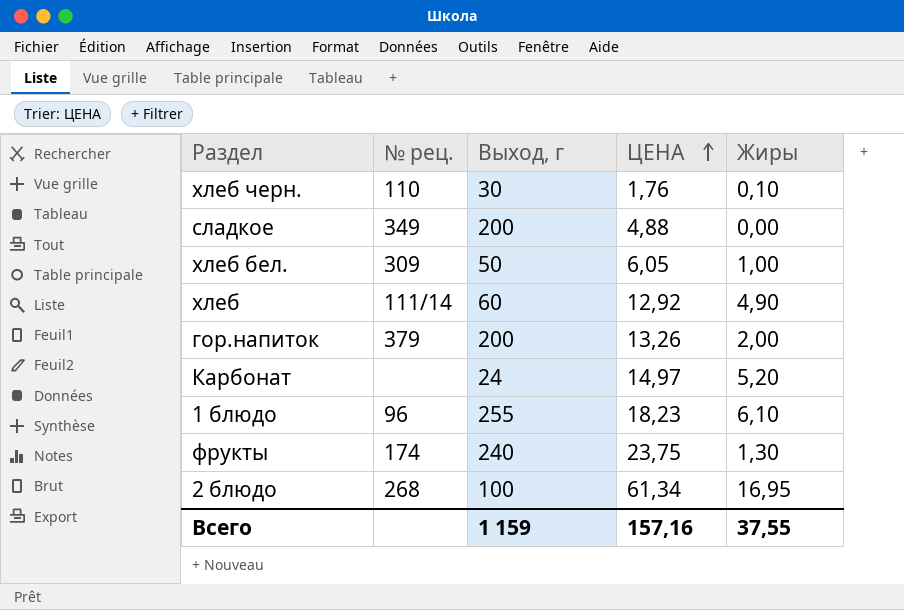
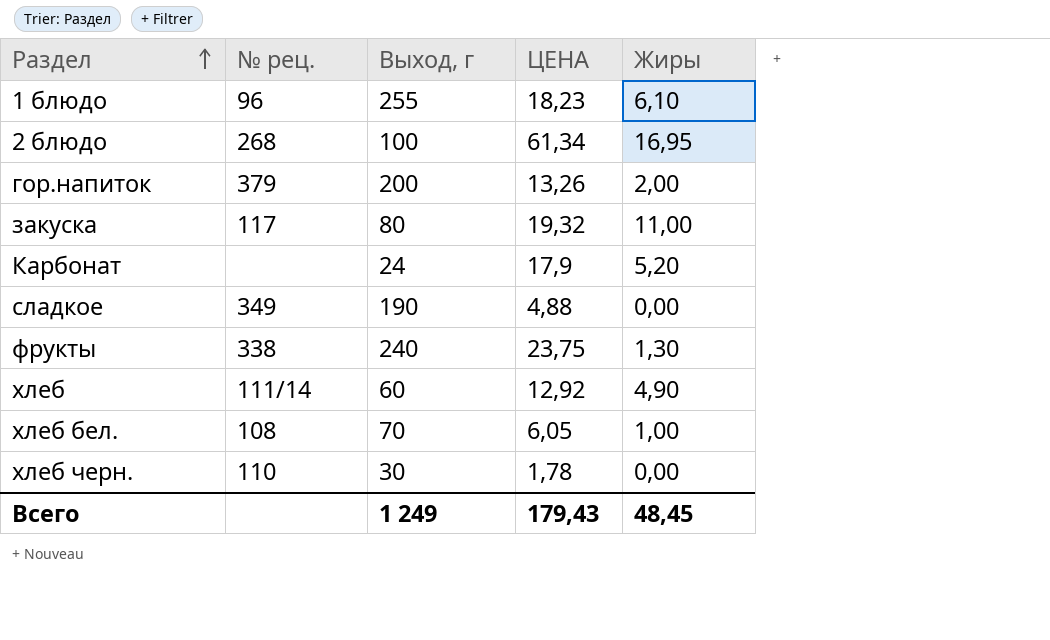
row order: ЦЕНА ascending -> Раздел ascending
row закуска: none -> 117 | 80 | 19,32 | 11,00
Карбонат | ЦЕНА: 14,97 -> 17,9
сладкое | Выход, г: 200 -> 190
фрукты | № рец.: 174 -> 338
хлеб бел. | № рец.: 309 -> 108
хлеб бел. | Выход, г: 50 -> 70
хлеб черн. | ЦЕНА: 1,76 -> 1,78
хлеб черн. | Жиры: 0,10 -> 0,00
Всего | Выход, г: 1 159 -> 1 249
Всего | ЦЕНА: 157,16 -> 179,43
Всего | Жиры: 37,55 -> 48,45

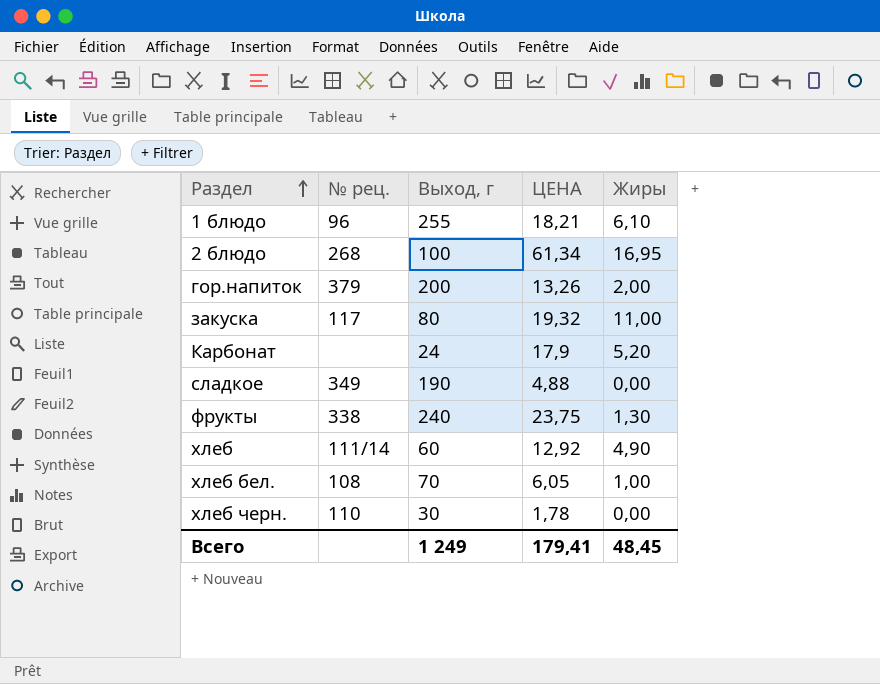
1 блюдо | ЦЕНА: 18,23 -> 18,21
Всего | ЦЕНА: 179,43 -> 179,41

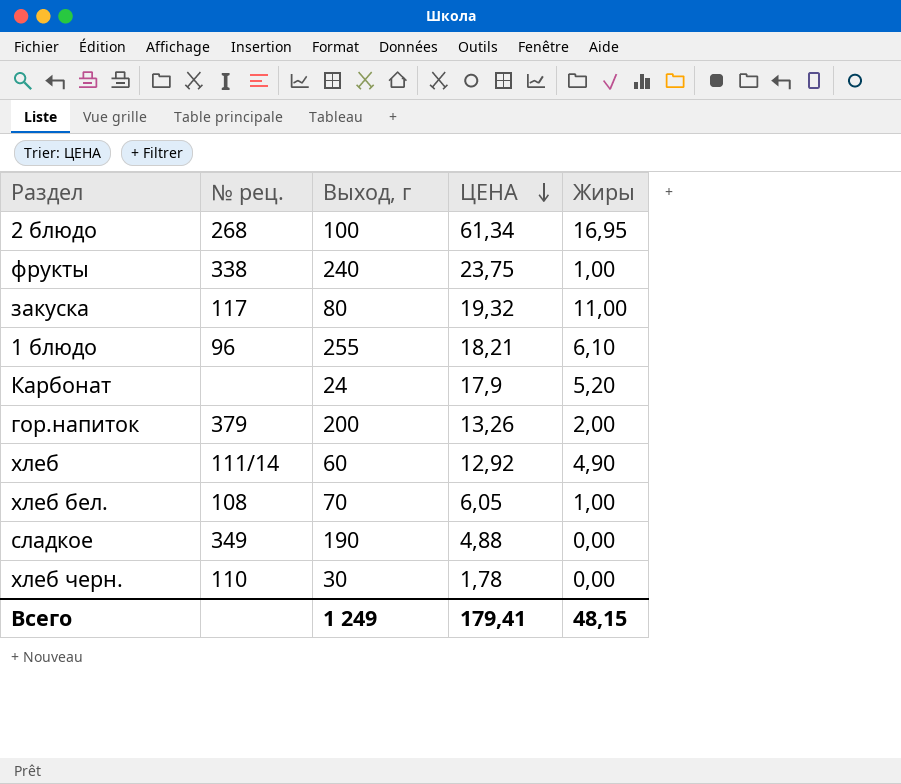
row order: Раздел ascending -> ЦЕНА descending
фрукты | Жиры: 1,30 -> 1,00
Всего | Жиры: 48,45 -> 48,15

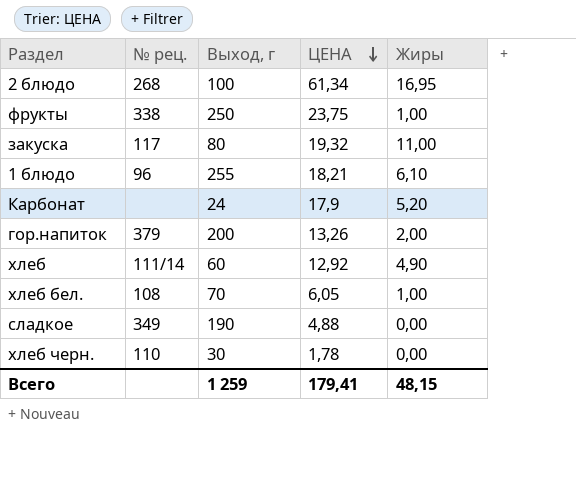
фрукты | Выход, г: 240 -> 250
Всего | Выход, г: 1 249 -> 1 259

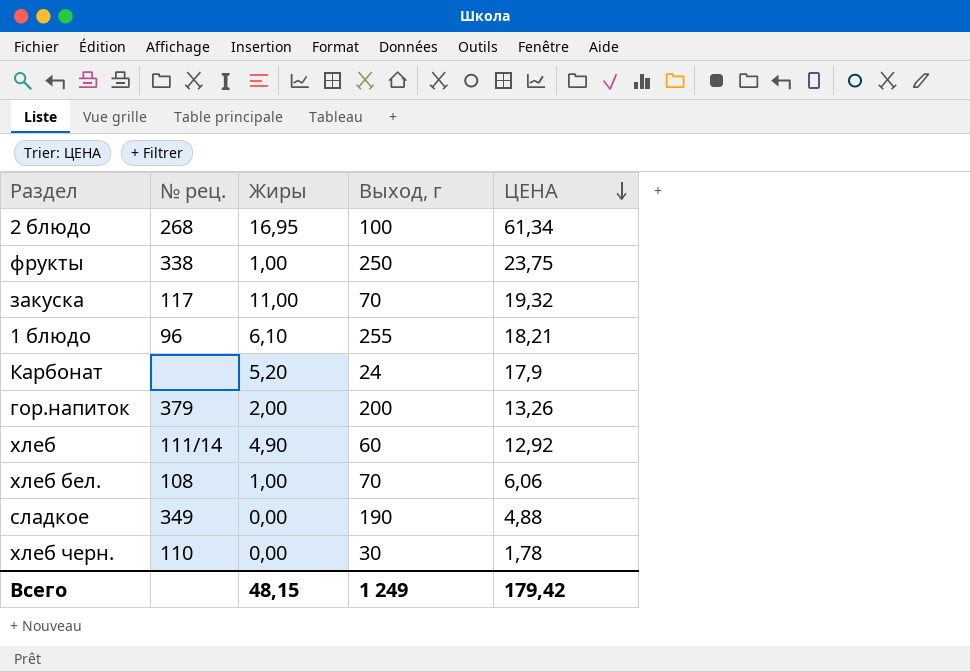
column Жиры | position: 5 -> 3
закуска | Выход, г: 80 -> 70
хлеб бел. | ЦЕНА: 6,05 -> 6,06
Всего | Выход, г: 1 259 -> 1 249
Всего | ЦЕНА: 179,41 -> 179,42

